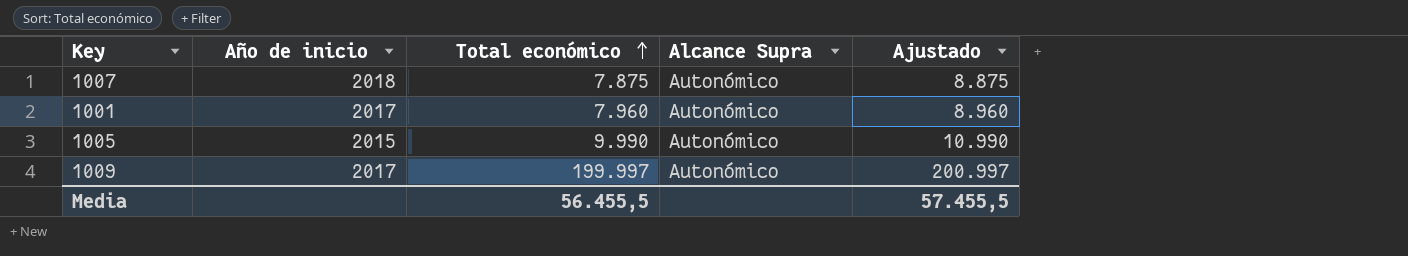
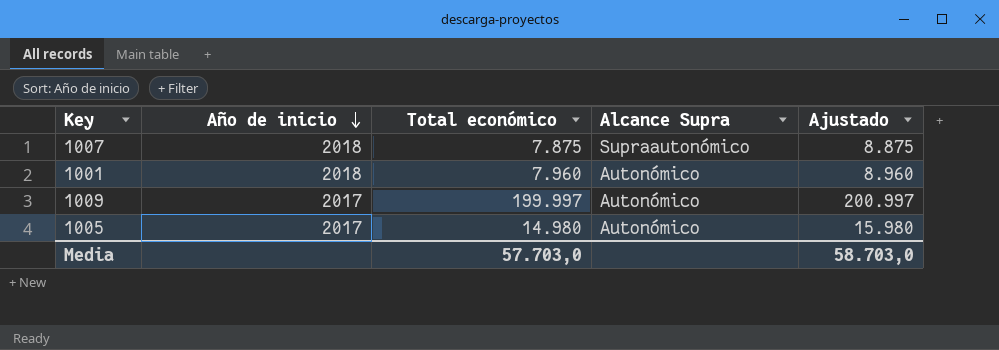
row order: Total económico ascending -> Año de inicio descending
1007 | Alcance Supra: Autonómico -> Supraautonómico
1001 | Año de inicio: 2017 -> 2018
1005 | Año de inicio: 2015 -> 2017
1005 | Total económico: 9.990 -> 14.980
1005 | Ajustado: 10.990 -> 15.980
Media | Total económico: 56.455,5 -> 57.703,0
Media | Ajustado: 57.455,5 -> 58.703,0

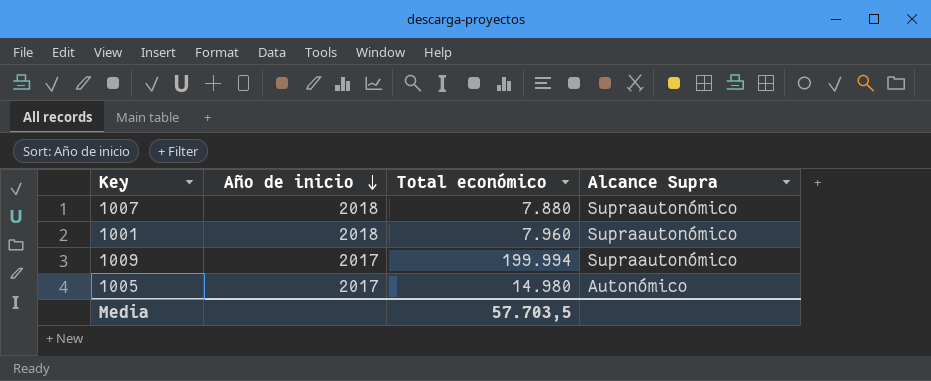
column Ajustado | formula: [Total económico] + 1000 -> none
1007 | Total económico: 7.875 -> 7.880
1001 | Alcance Supra: Autonómico -> Supraautonómico
1009 | Total económico: 199.997 -> 199.994
1009 | Alcance Supra: Autonómico -> Supraautonómico
Media | Total económico: 57.703,0 -> 57.703,5

